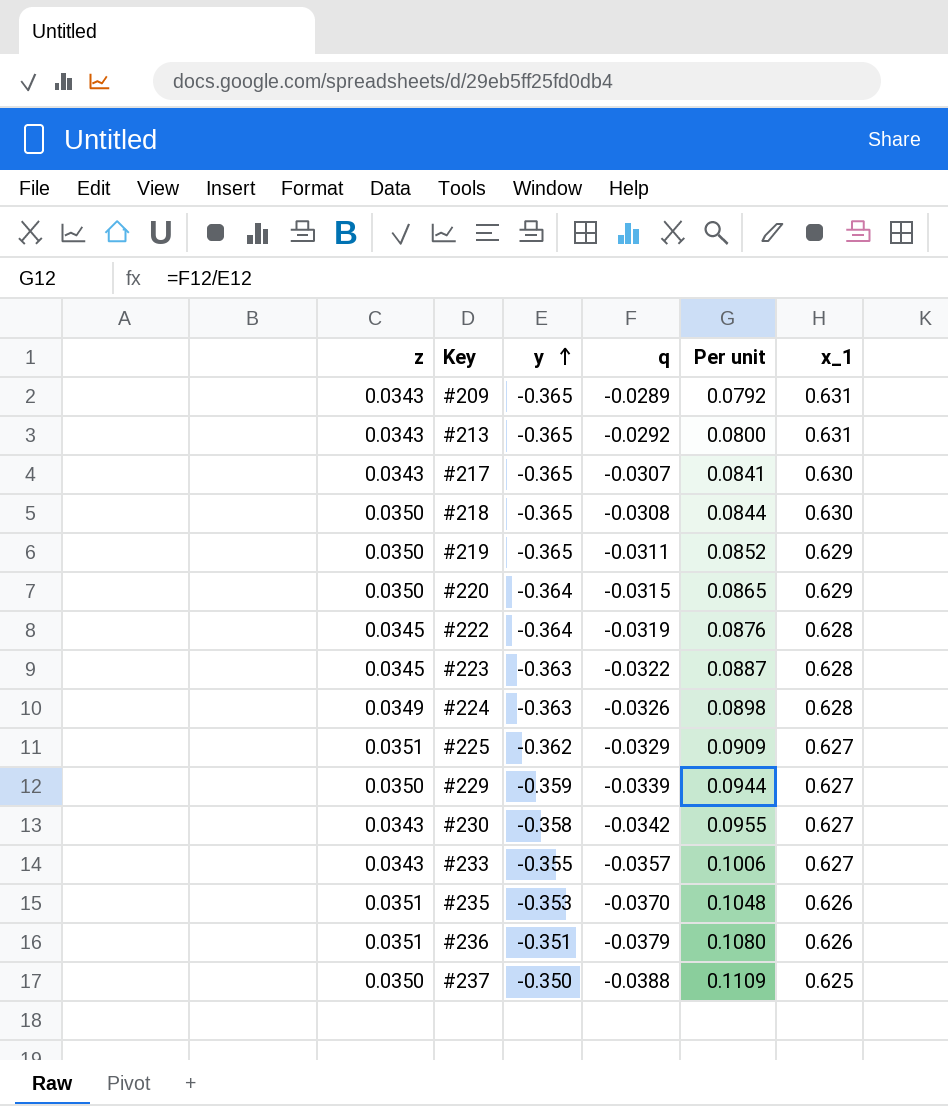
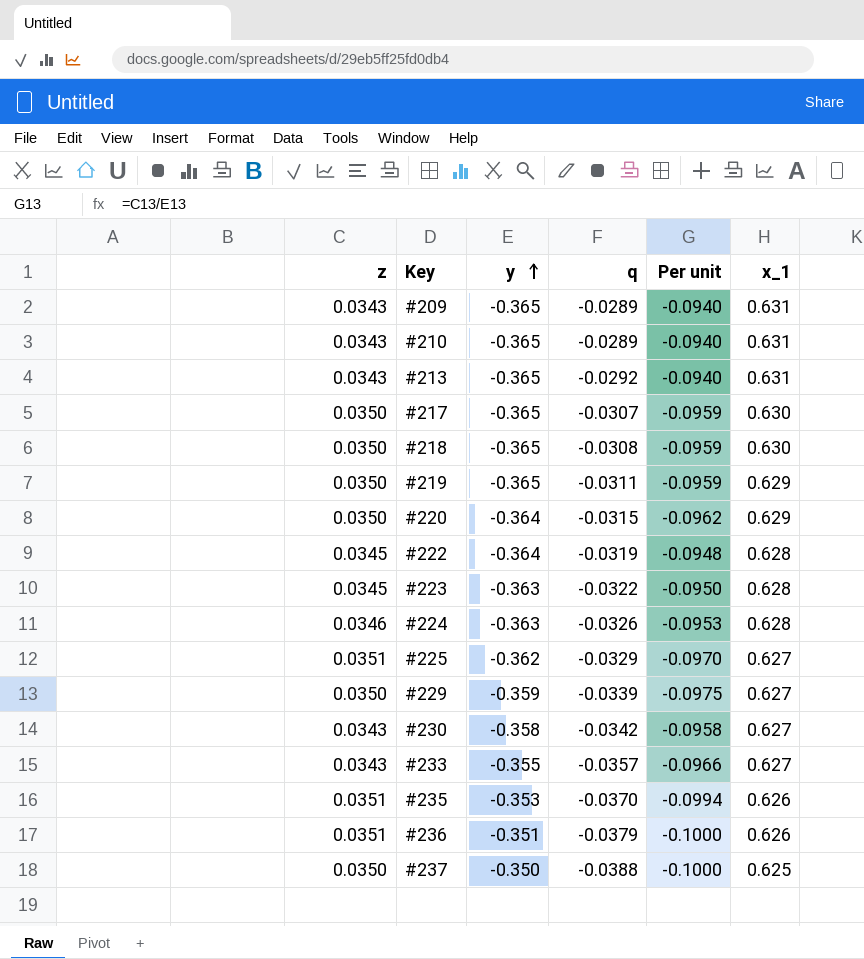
column Per unit | formula: [q] / [y] -> [z] / [y]
row #210: none -> 0.0343 | -0.365 | -0.0289 | -0.0940 | 0.631
#217 | z: 0.0343 -> 0.0350
#224 | z: 0.0349 -> 0.0346

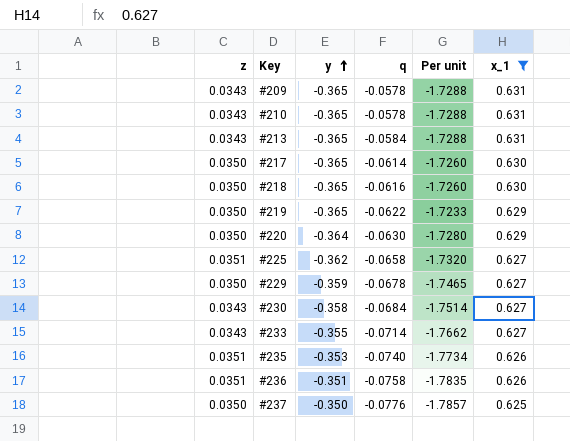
filter: none -> x_1 != 0.628
column Per unit | formula: [z] / [y] -> [x_1] / [y]
#209 | q: -0.0289 -> -0.0578
#210 | q: -0.0289 -> -0.0578
#213 | q: -0.0292 -> -0.0584
#217 | q: -0.0307 -> -0.0614
#218 | q: -0.0308 -> -0.0616
#219 | q: -0.0311 -> -0.0622
#220 | q: -0.0315 -> -0.0630
#225 | q: -0.0329 -> -0.0658
#229 | q: -0.0339 -> -0.0678
#230 | q: -0.0342 -> -0.0684
#233 | q: -0.0357 -> -0.0714
#235 | q: -0.0370 -> -0.0740
#236 | q: -0.0379 -> -0.0758
#237 | q: -0.0388 -> -0.0776

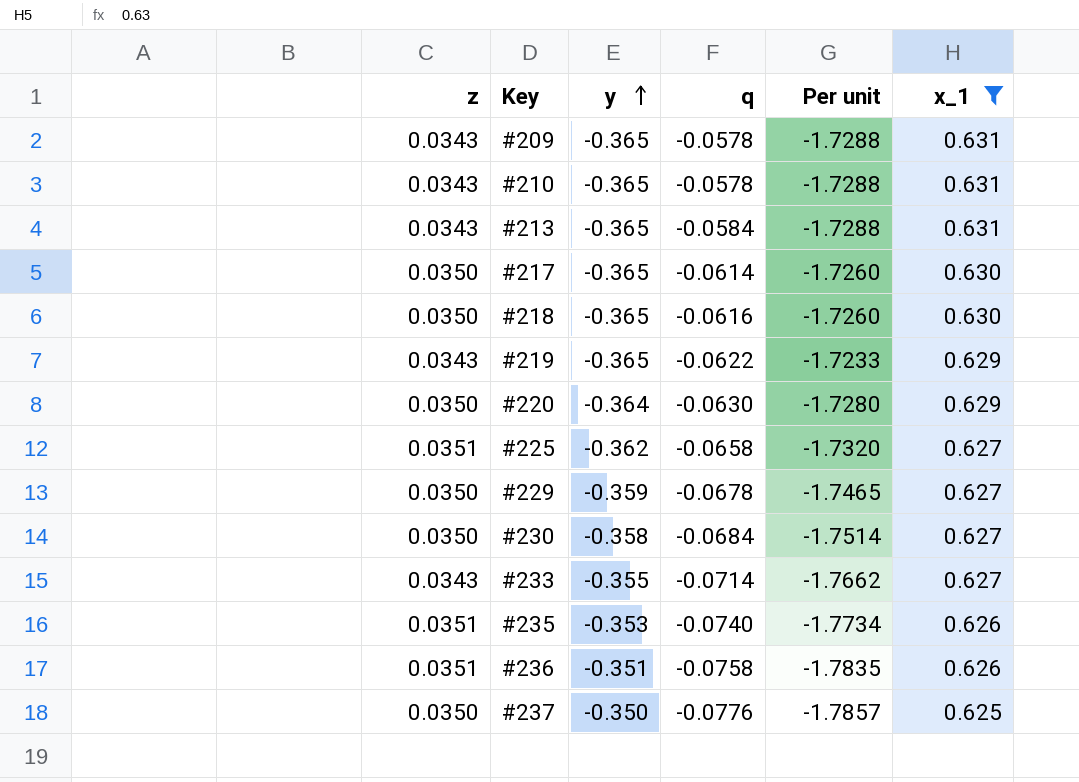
#219 | z: 0.0350 -> 0.0343
#230 | z: 0.0343 -> 0.0350

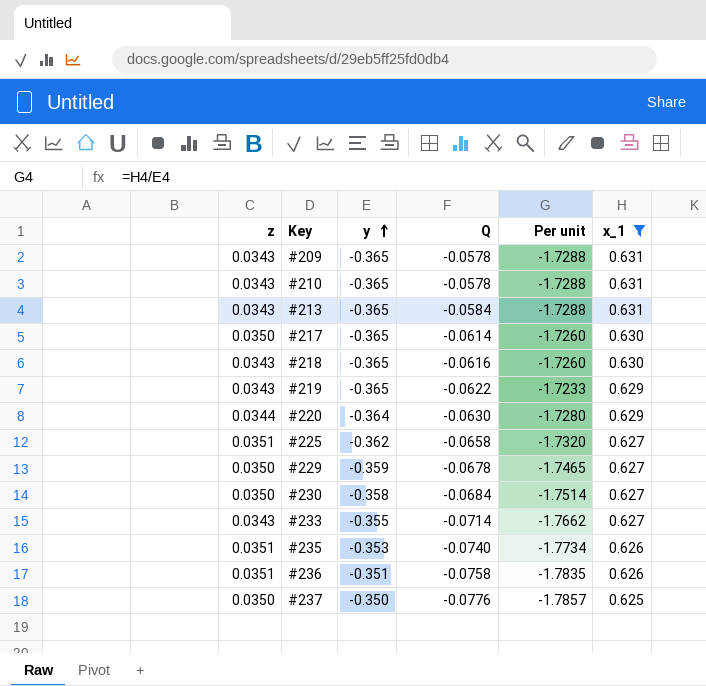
column name: q -> Q
#218 | z: 0.0350 -> 0.0343
#220 | z: 0.0350 -> 0.0344

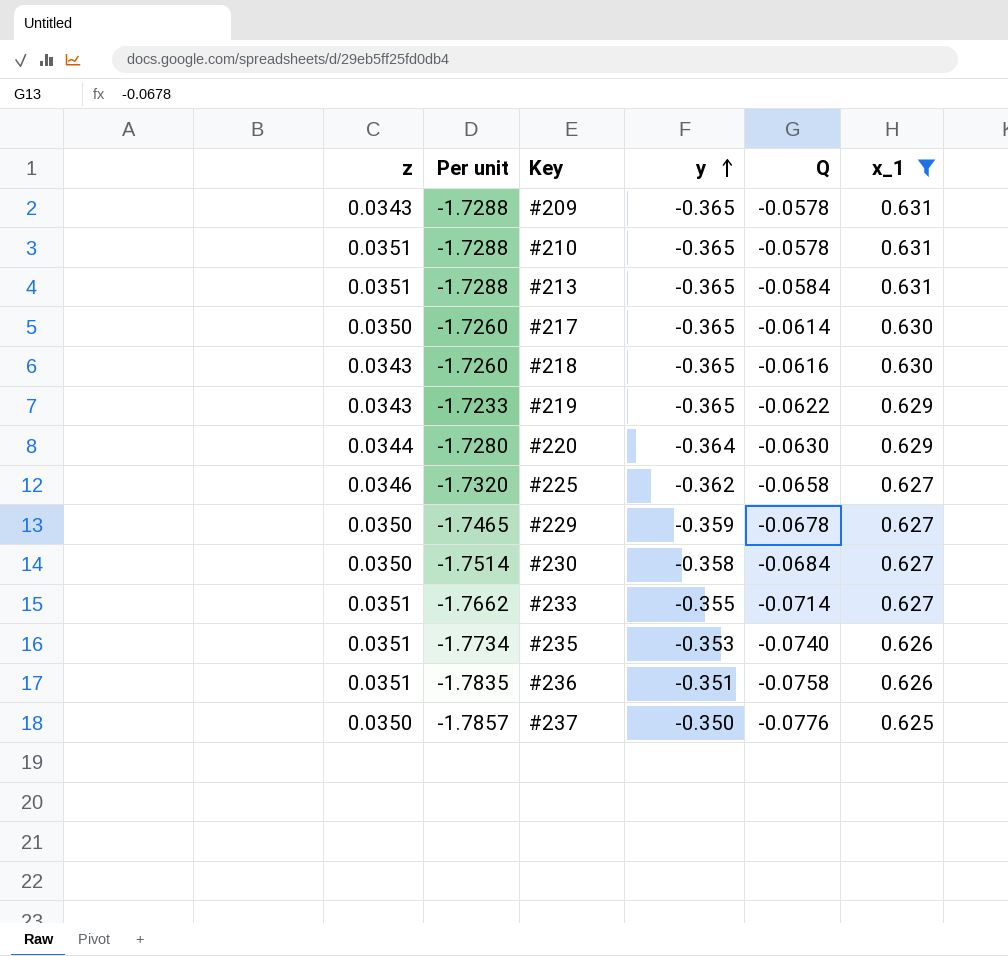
column Per unit | position: 5 -> 2
#210 | z: 0.0343 -> 0.0351
#213 | z: 0.0343 -> 0.0351
#225 | z: 0.0351 -> 0.0346
#233 | z: 0.0343 -> 0.0351

